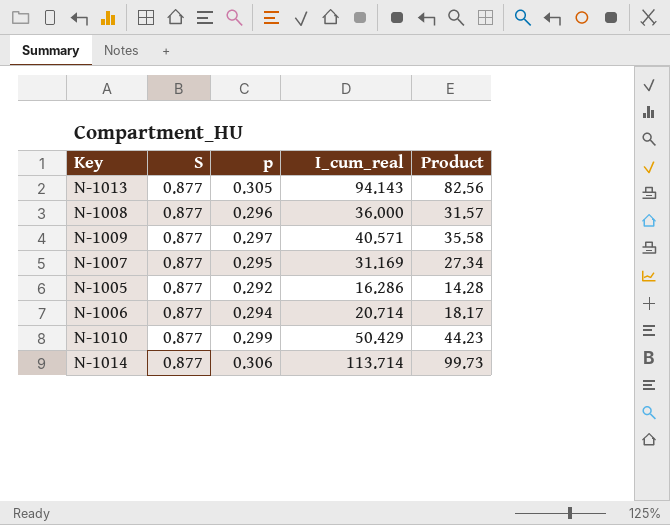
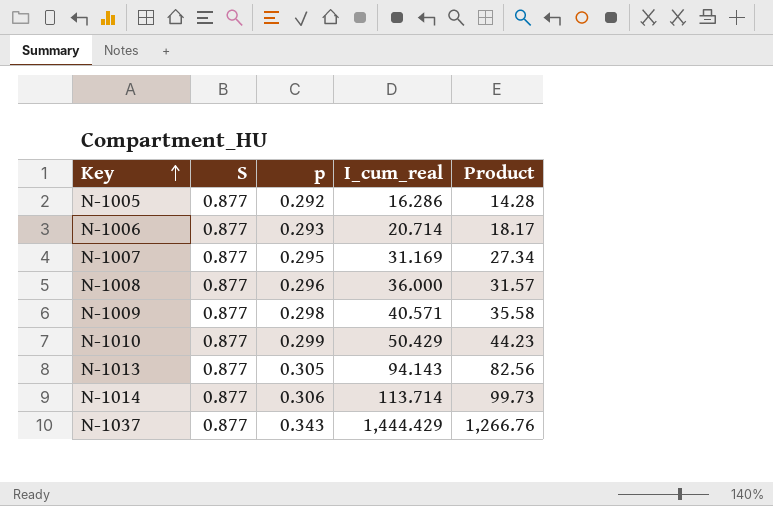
row order: none -> Key ascending
N-1006 | p: 0.294 -> 0.293
N-1009 | p: 0.297 -> 0.298
row N-1037: none -> 0.877 | 0.343 | 1,444.429 | 1,266.76

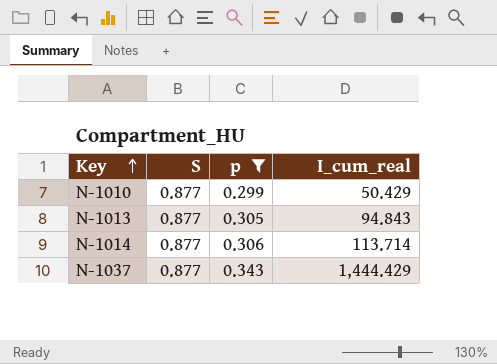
filter: none -> p >= 0.299
column Product | formula: [S] * [I_cum_real] -> none
N-1013 | I_cum_real: 94.143 -> 94.843

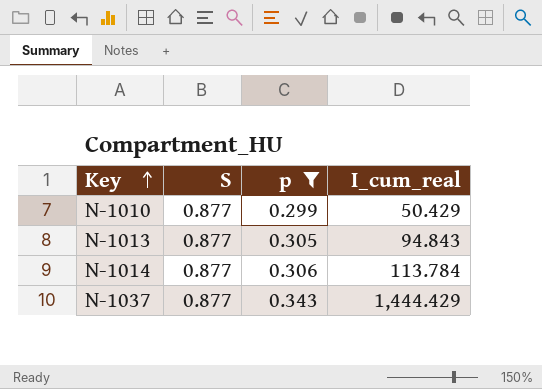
N-1014 | I_cum_real: 113.714 -> 113.784

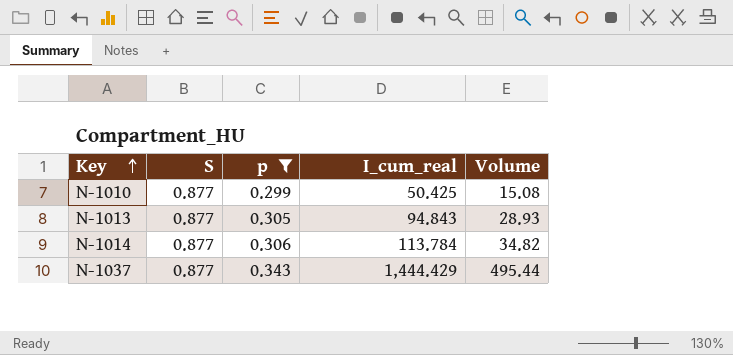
column Volume | formula: none -> [p] * [I_cum_real]
N-1010 | I_cum_real: 50.429 -> 50.425

